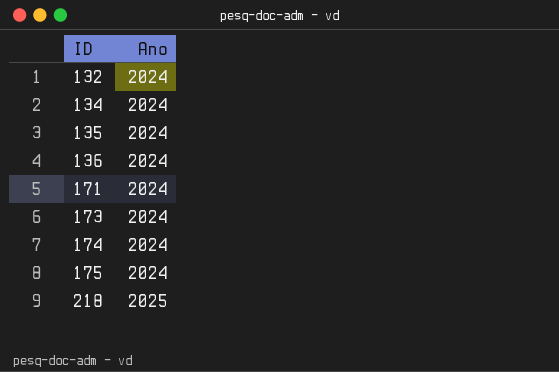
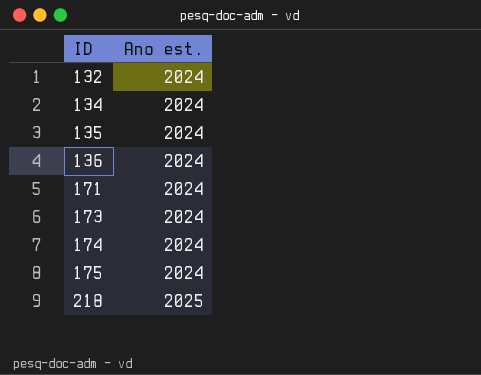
column name: Ano -> Ano est.

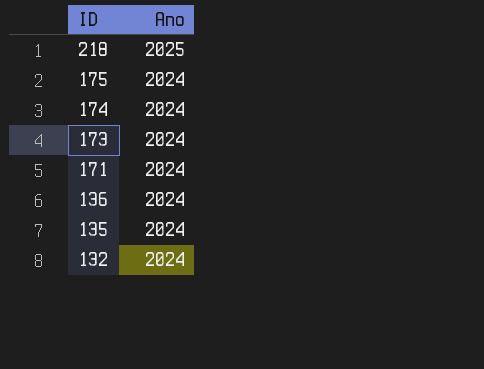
row order: ID ascending -> ID descending
column name: Ano est. -> Ano
row 134: 2024 -> none

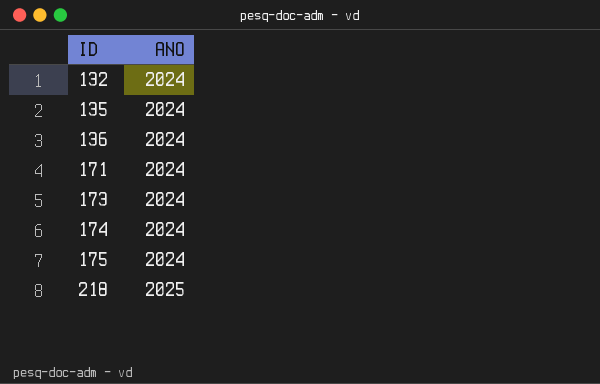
row order: ID descending -> ID ascending
column name: Ano -> ANO

